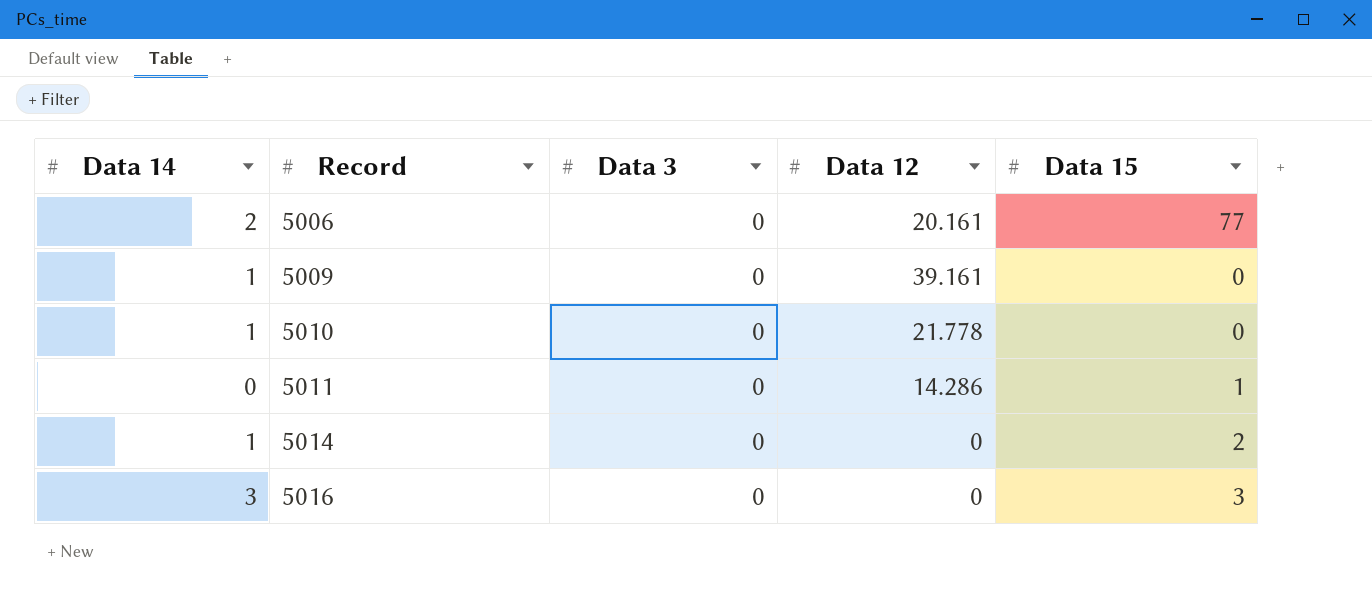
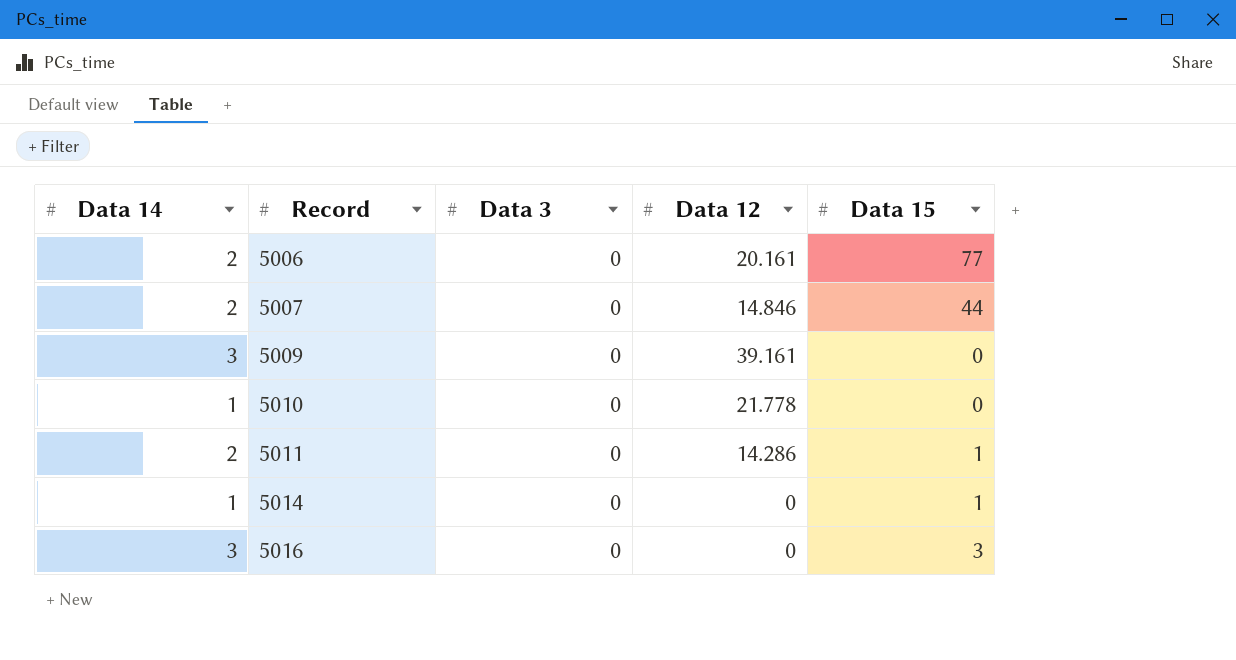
row 5007: none -> 2 | 0 | 14.846 | 44
5009 | Data 14: 1 -> 3
5011 | Data 14: 0 -> 2
5014 | Data 15: 2 -> 1

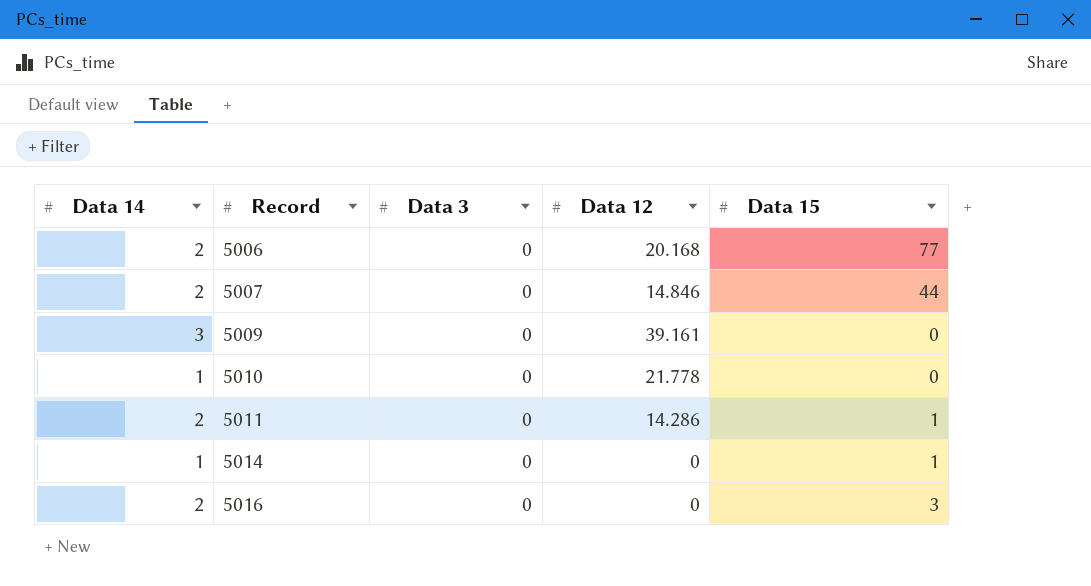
5006 | Data 12: 20.161 -> 20.168
5016 | Data 14: 3 -> 2

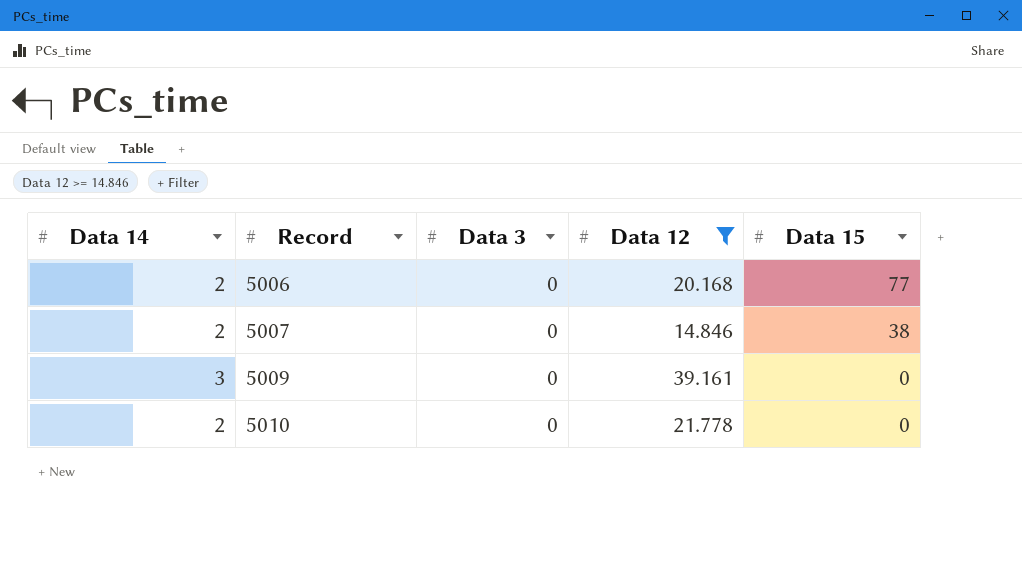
filter: none -> Data 12 >= 14.846
5007 | Data 15: 44 -> 38
5010 | Data 14: 1 -> 2

